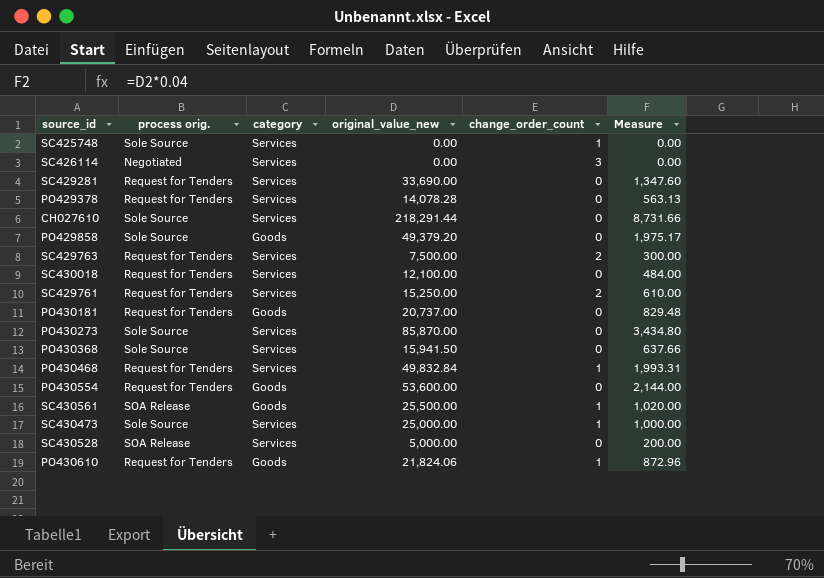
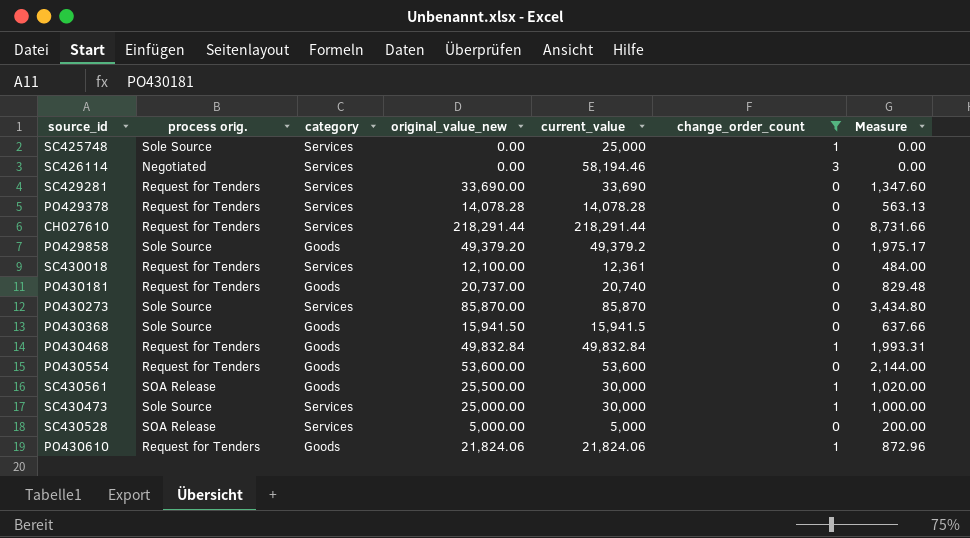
filter: none -> change_order_count != 2
column current_value | position: none -> 5
CH027610 | process orig.: Sole Source -> Request for Tenders
PO430368 | category: Services -> Goods
PO430468 | category: Services -> Goods

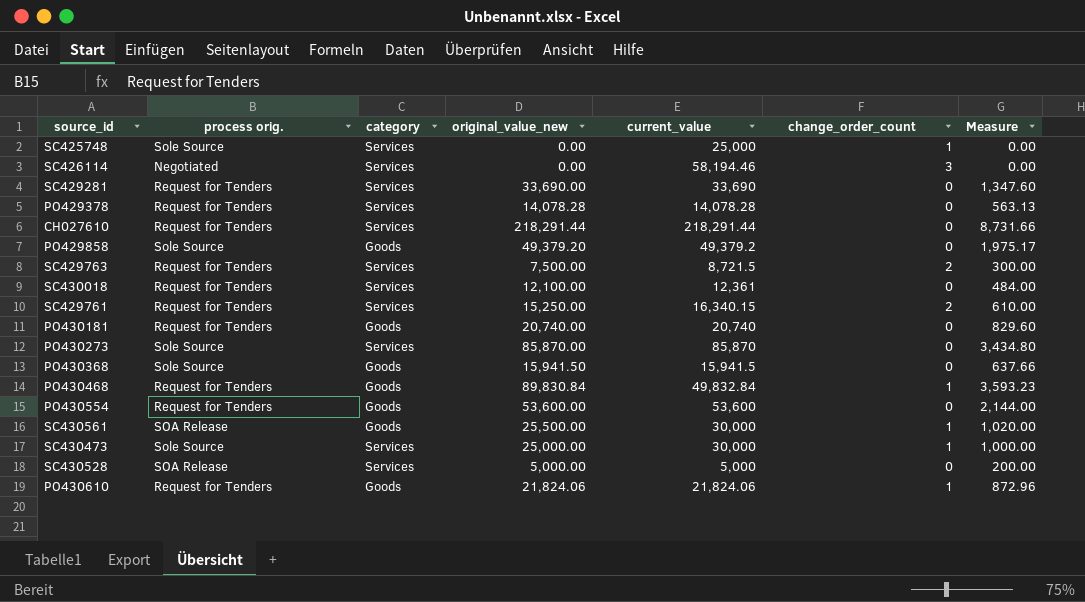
filter: change_order_count != 2 -> none
PO430181 | original_value_new: 20,737.00 -> 20,740.00
PO430181 | Measure: 829.48 -> 829.60
PO430468 | original_value_new: 49,832.84 -> 89,830.84
PO430468 | Measure: 1,993.31 -> 3,593.23

